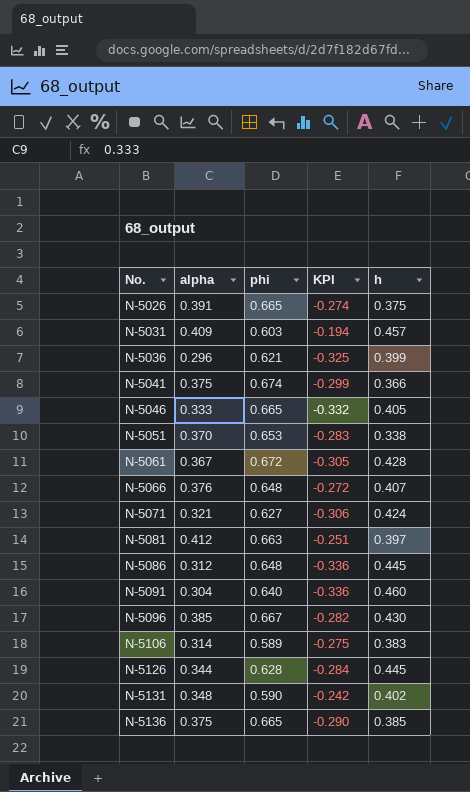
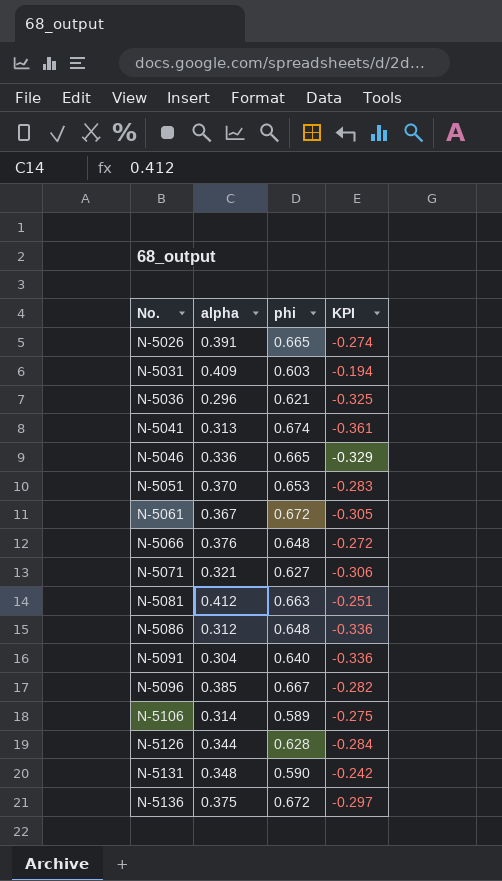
column h | position: 5 -> none
N-5041 | alpha: 0.375 -> 0.313
N-5041 | KPI: -0.299 -> -0.361
N-5046 | alpha: 0.333 -> 0.336
N-5046 | KPI: -0.332 -> -0.329
N-5136 | phi: 0.665 -> 0.672
N-5136 | KPI: -0.290 -> -0.297

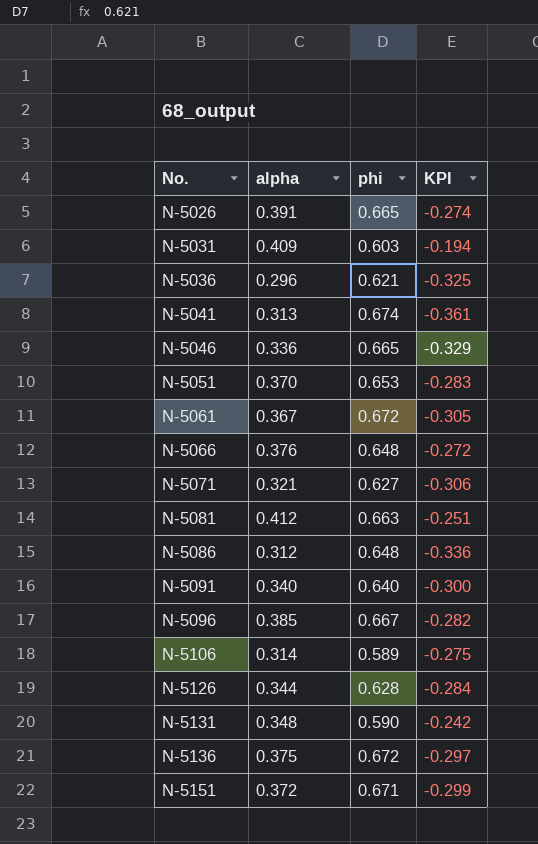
N-5091 | alpha: 0.304 -> 0.340
N-5091 | KPI: -0.336 -> -0.300
row N-5151: none -> 0.372 | 0.671 | -0.299

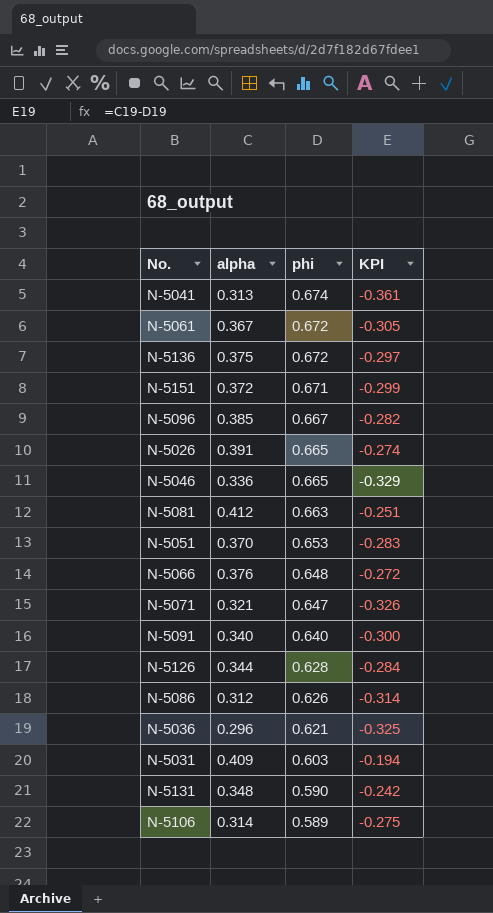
row order: No. ascending -> phi descending
N-5071 | phi: 0.627 -> 0.647
N-5071 | KPI: -0.306 -> -0.326
N-5086 | phi: 0.648 -> 0.626
N-5086 | KPI: -0.336 -> -0.314

